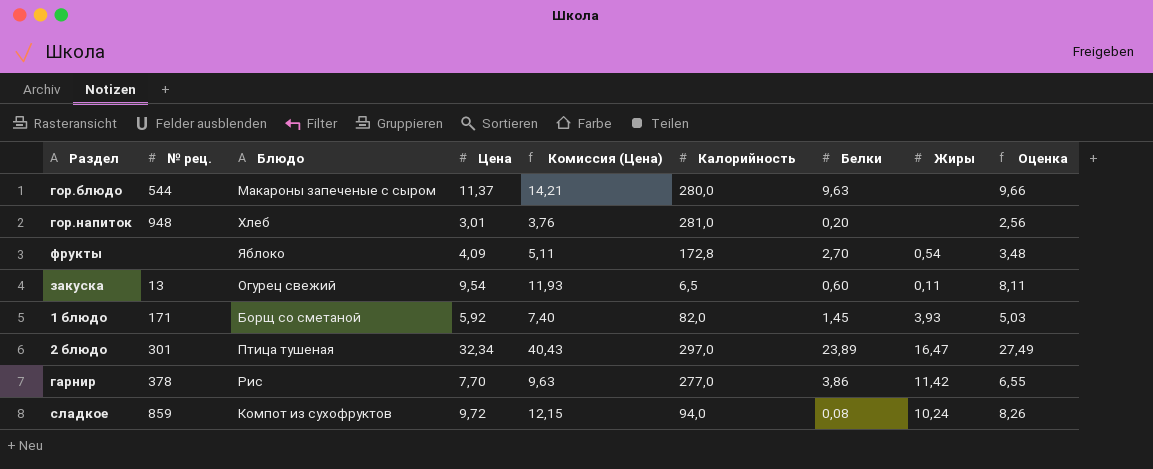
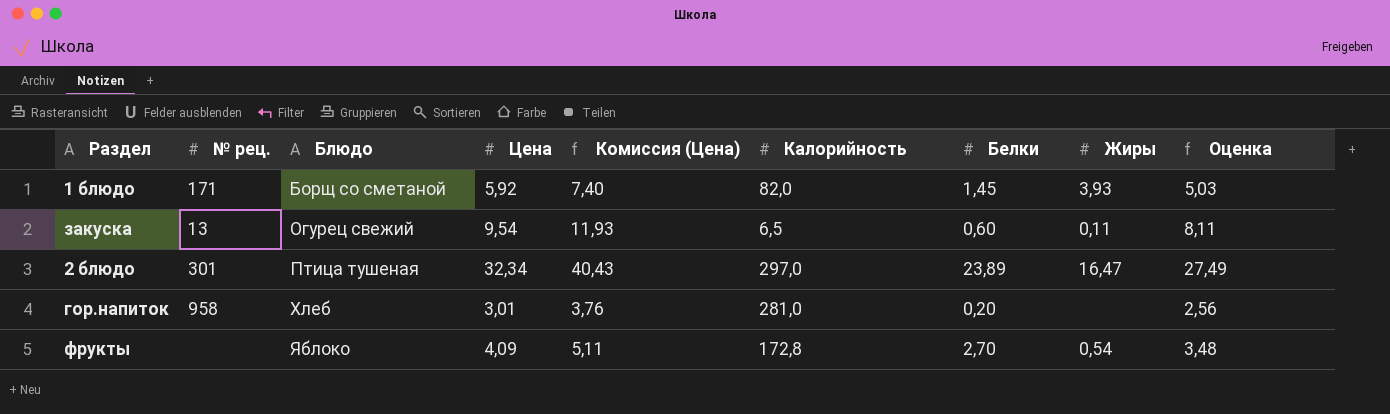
row order: none -> Блюдо ascending
row гор.блюдо: 544 | Макароны запеченые с сыром | 11,37 | 14,21 | 280,0 | 9,63 | none | 9,66 -> none
row гарнир: 378 | Рис | 7,70 | 9,63 | 277,0 | 3,86 | 11,42 | 6,55 -> none
row сладкое: 859 | Компот из сухофруктов | 9,72 | 12,15 | 94,0 | 0,08 | 10,24 | 8,26 -> none
гор.напиток | № рец.: 948 -> 958

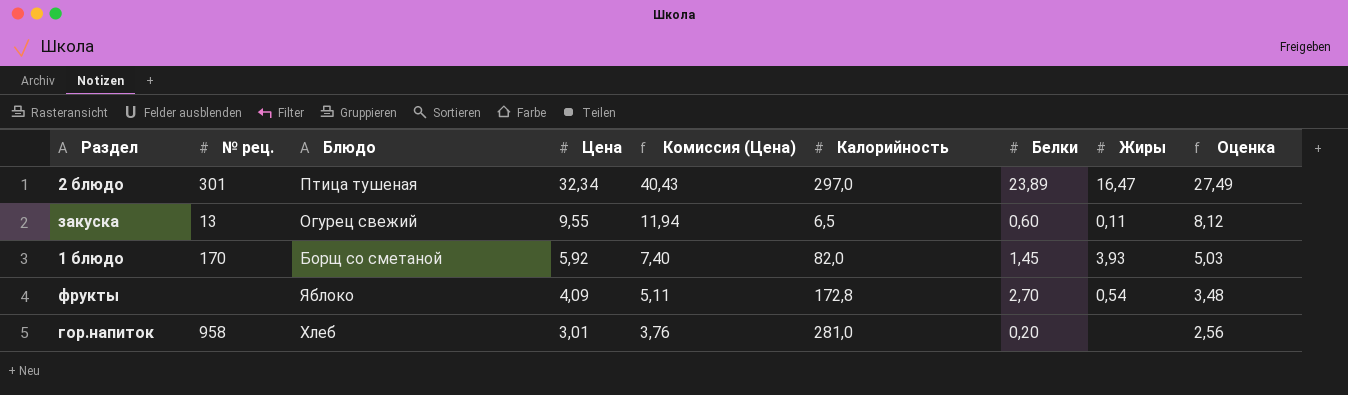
row order: Блюдо ascending -> Цена descending
закуска | Цена: 9,54 -> 9,55
закуска | Комиссия (Цена): 11,93 -> 11,94
закуска | Оценка: 8,11 -> 8,12
1 блюдо | № рец.: 171 -> 170

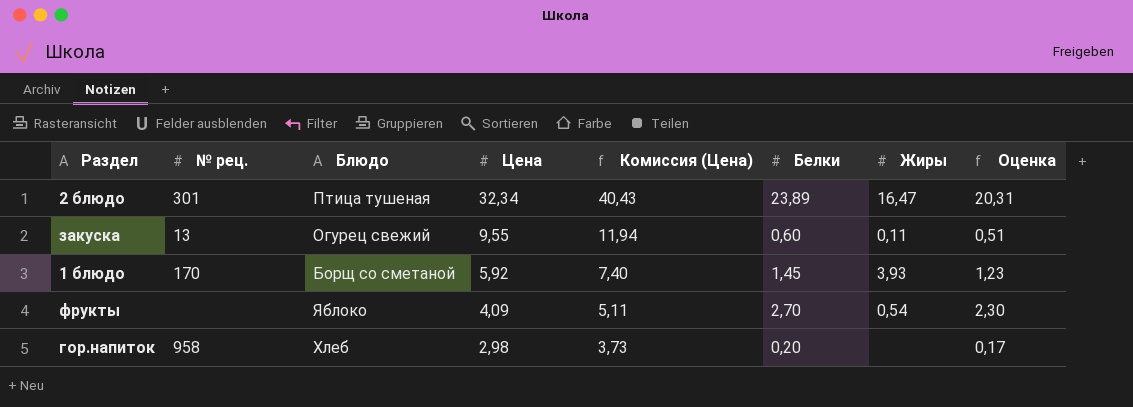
column Калорийность | position: 6 -> none
column Оценка | formula: [Цена] * 0,85 -> [Белки] * 0,85
гор.напиток | Цена: 3,01 -> 2,98
гор.напиток | Комиссия (Цена): 3,76 -> 3,73

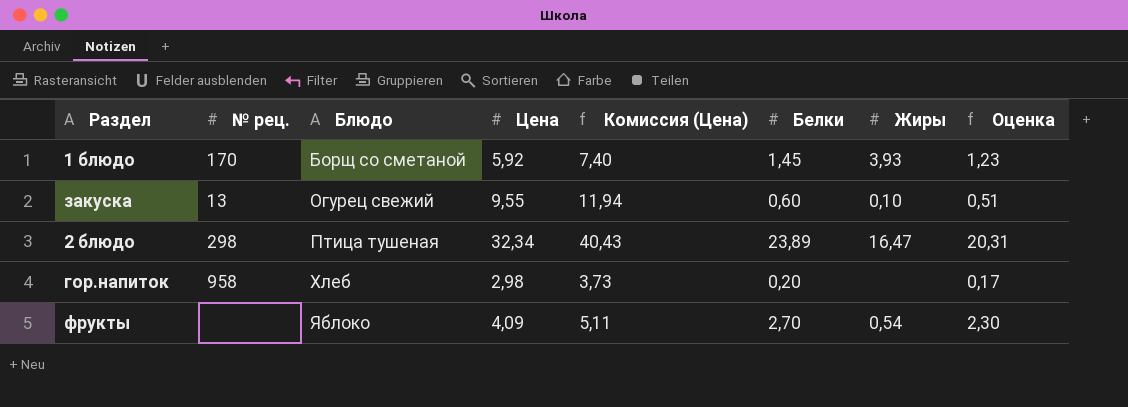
row order: Цена descending -> Блюдо ascending
закуска | Жиры: 0,11 -> 0,10
2 блюдо | № рец.: 301 -> 298

